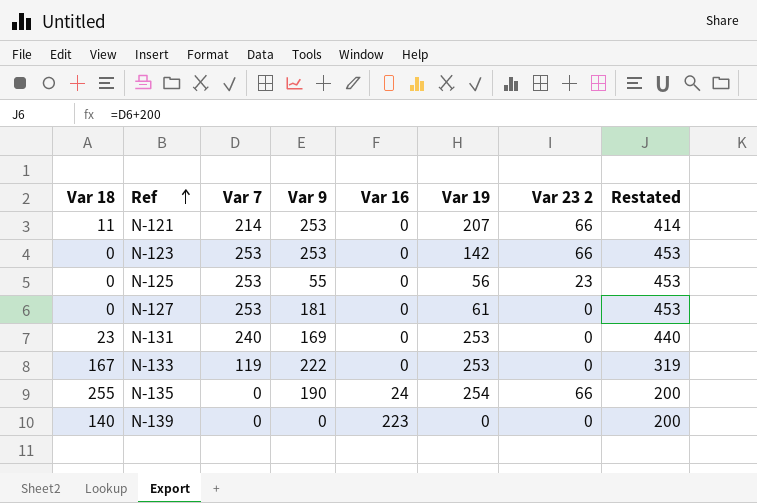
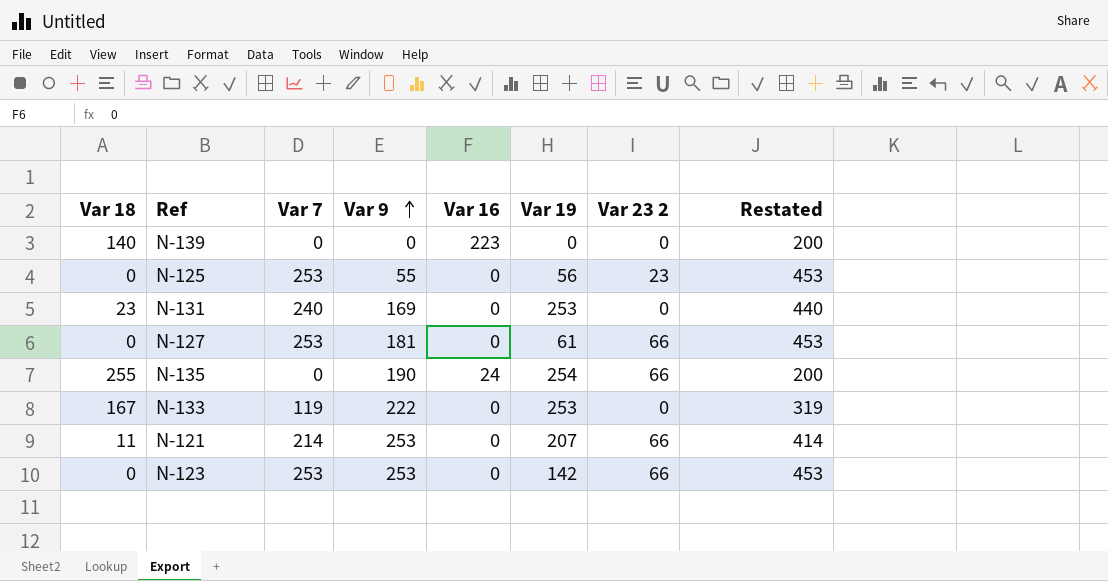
row order: Ref ascending -> Var 9 ascending
N-127 | Var 23 2: 0 -> 66

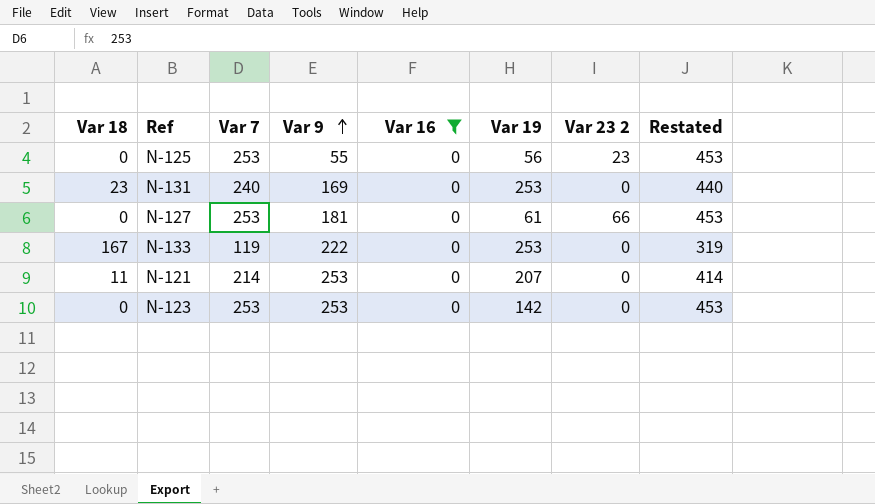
filter: none -> Var 16 = 0
N-121 | Var 23 2: 66 -> 0
N-123 | Var 23 2: 66 -> 0

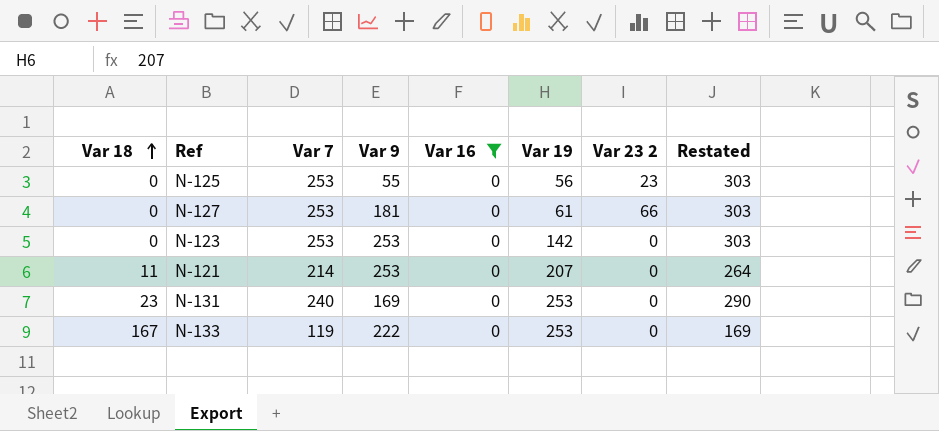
row order: Var 9 ascending -> Var 18 ascending
column Restated | formula: [Var 7] + 200 -> [Var 7] + 50

